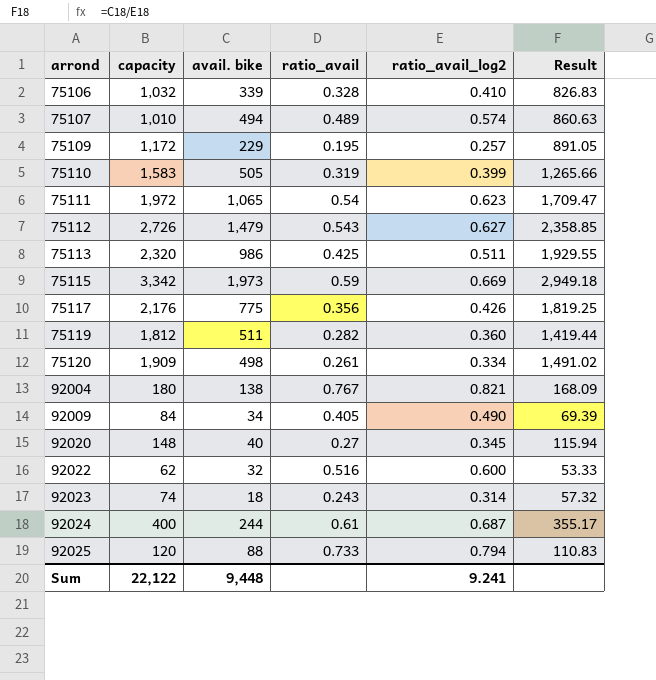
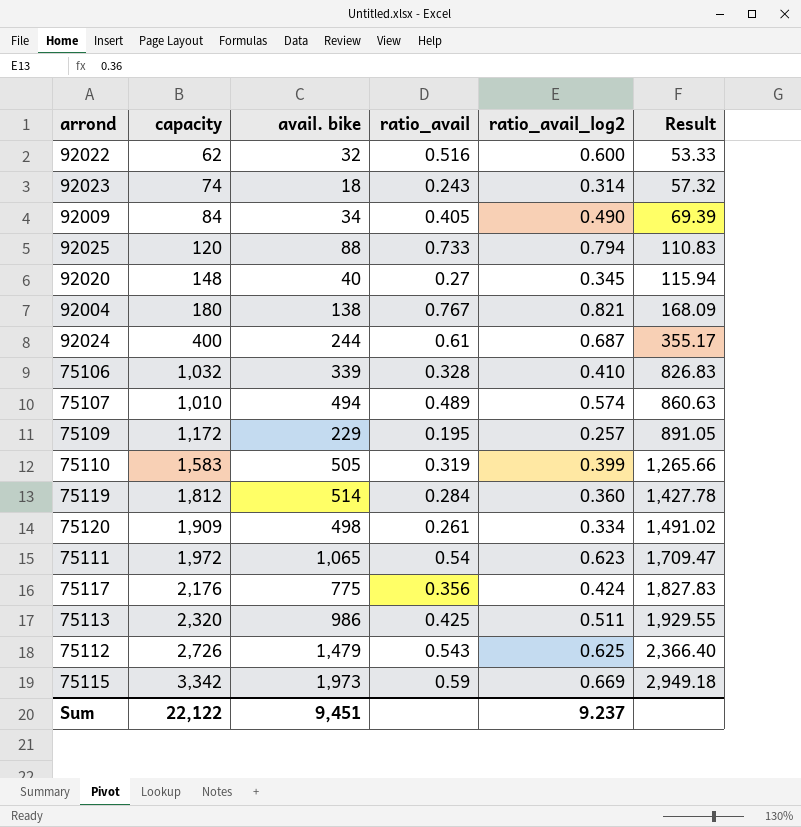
row order: arrond ascending -> Result ascending
75119 | avail. bike: 511 -> 514
75119 | ratio_avail: 0.282 -> 0.284
75119 | Result: 1,419.44 -> 1,427.78
75117 | ratio_avail_log2: 0.426 -> 0.424
75117 | Result: 1,819.25 -> 1,827.83
75112 | ratio_avail_log2: 0.627 -> 0.625
75112 | Result: 2,358.85 -> 2,366.40
Sum | avail. bike: 9,448 -> 9,451
Sum | ratio_avail_log2: 9.241 -> 9.237

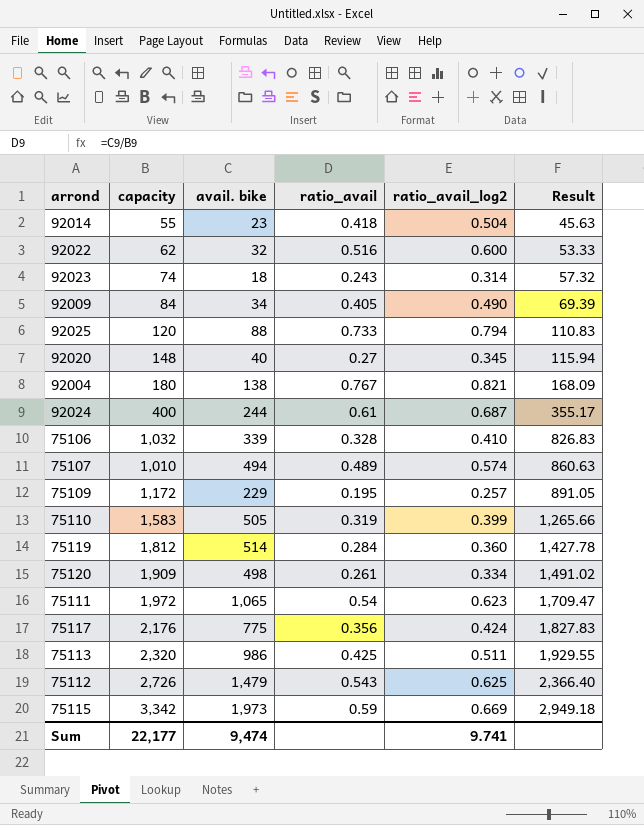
row 92014: none -> 55 | 23 | 0.418 | 0.504 | 45.63
Sum | capacity: 22,122 -> 22,177
Sum | avail. bike: 9,451 -> 9,474
Sum | ratio_avail_log2: 9.237 -> 9.741

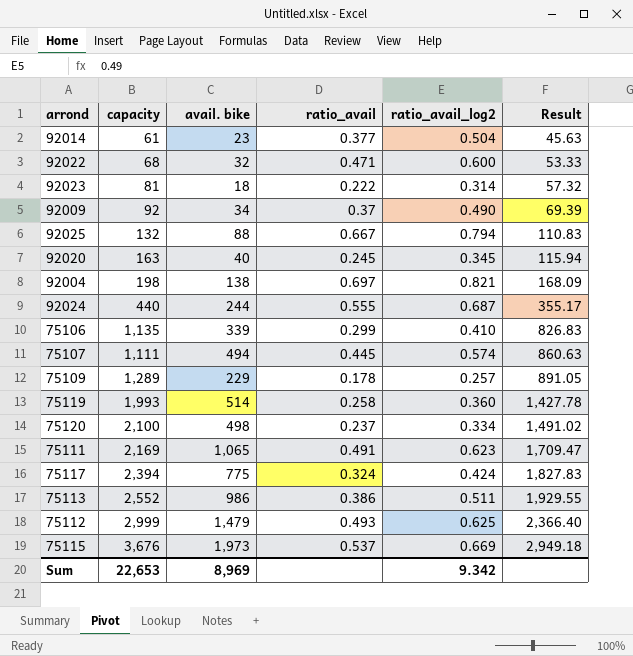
row 75110: 1,583 | 505 | 0.319 | 0.399 | 1,265.66 -> none
92014 | capacity: 55 -> 61
92014 | ratio_avail: 0.418 -> 0.377
92022 | capacity: 62 -> 68
92022 | ratio_avail: 0.516 -> 0.471
92023 | capacity: 74 -> 81
92023 | ratio_avail: 0.243 -> 0.222
92009 | capacity: 84 -> 92
92009 | ratio_avail: 0.405 -> 0.37
92025 | capacity: 120 -> 132
92025 | ratio_avail: 0.733 -> 0.667
92020 | capacity: 148 -> 163
92020 | ratio_avail: 0.27 -> 0.245
92004 | capacity: 180 -> 198
92004 | ratio_avail: 0.767 -> 0.697
92024 | capacity: 400 -> 440
92024 | ratio_avail: 0.61 -> 0.555
75106 | capacity: 1,032 -> 1,135
75106 | ratio_avail: 0.328 -> 0.299
75107 | capacity: 1,010 -> 1,111
75107 | ratio_avail: 0.489 -> 0.445
75109 | capacity: 1,172 -> 1,289
75109 | ratio_avail: 0.195 -> 0.178
75119 | capacity: 1,812 -> 1,993
75119 | ratio_avail: 0.284 -> 0.258
75120 | capacity: 1,909 -> 2,100
75120 | ratio_avail: 0.261 -> 0.237
75111 | capacity: 1,972 -> 2,169
75111 | ratio_avail: 0.54 -> 0.491
75117 | capacity: 2,176 -> 2,394
75117 | ratio_avail: 0.356 -> 0.324
75113 | capacity: 2,320 -> 2,552
75113 | ratio_avail: 0.425 -> 0.386
75112 | capacity: 2,726 -> 2,999
75112 | ratio_avail: 0.543 -> 0.493
75115 | capacity: 3,342 -> 3,676
75115 | ratio_avail: 0.59 -> 0.537
Sum | capacity: 22,177 -> 22,653
Sum | avail. bike: 9,474 -> 8,969
Sum | ratio_avail_log2: 9.741 -> 9.342

